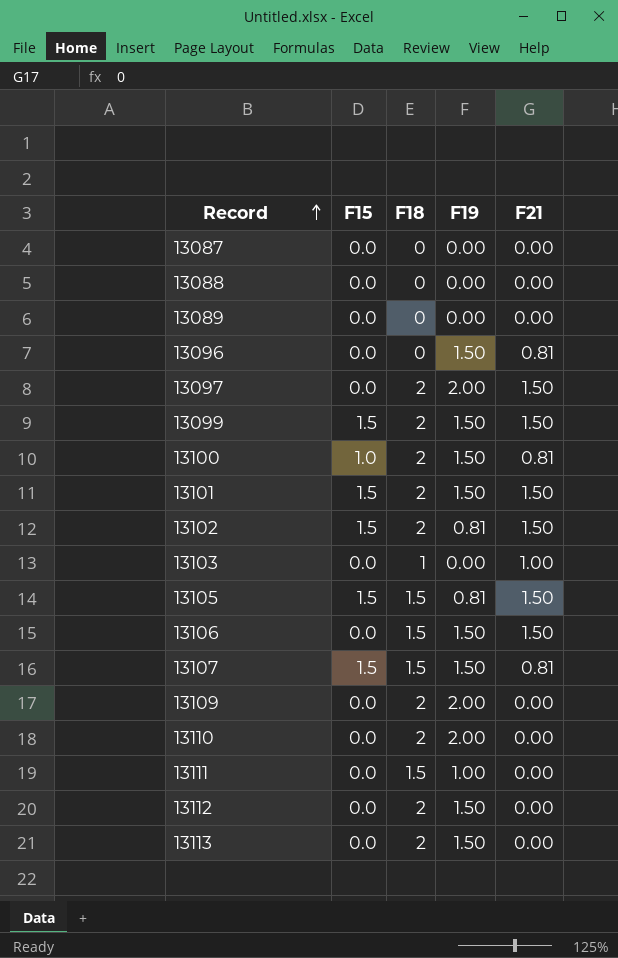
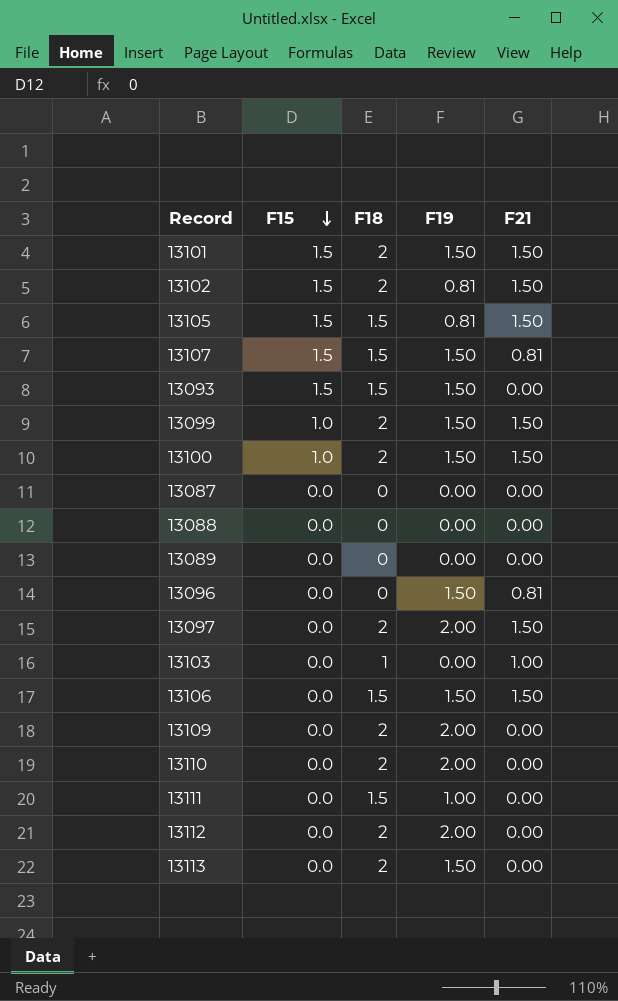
row order: Record ascending -> F15 descending
row 13093: none -> 1.5 | 1.5 | 1.50 | 0.00
13099 | F15: 1.5 -> 1.0
13100 | F21: 0.81 -> 1.50
13112 | F19: 1.50 -> 2.00

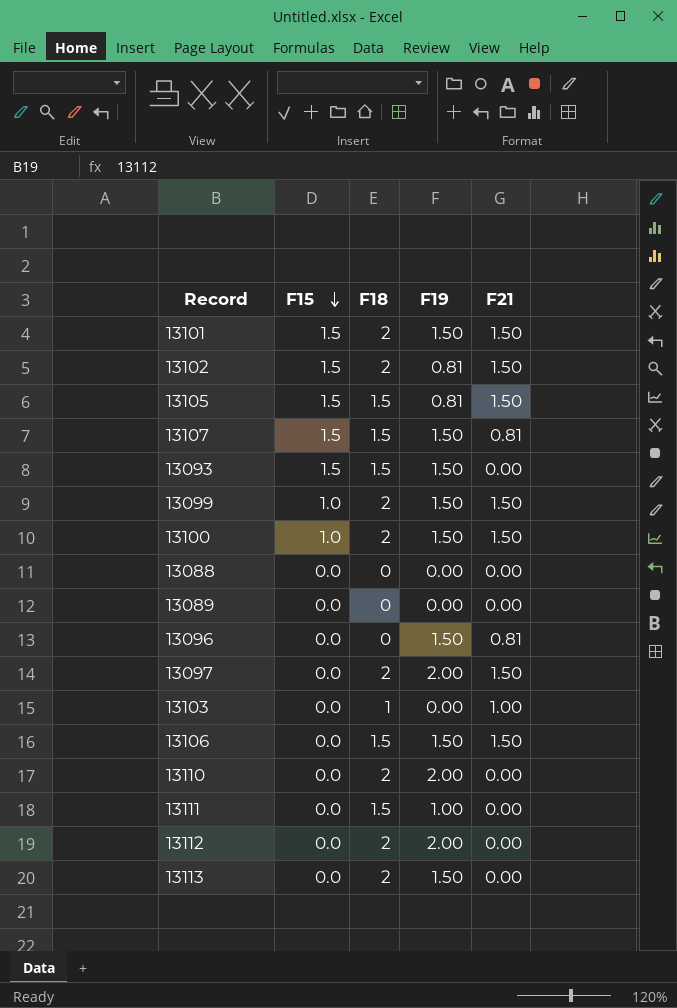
row 13087: 0.0 | 0 | 0.00 | 0.00 -> none
row 13109: 0.0 | 2 | 2.00 | 0.00 -> none

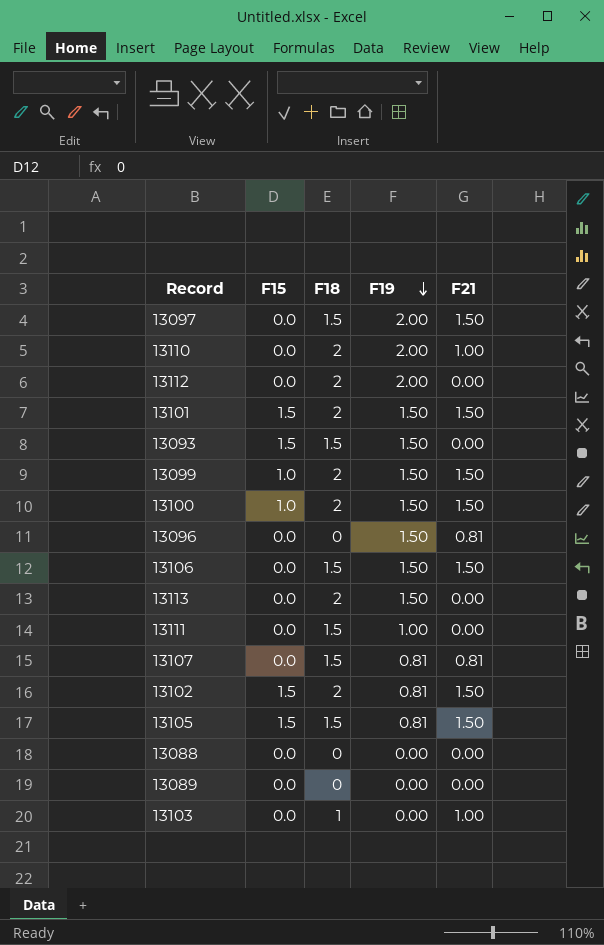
row order: F15 descending -> F19 descending
13097 | F18: 2 -> 1.5
13110 | F21: 0.00 -> 1.00
13107 | F15: 1.5 -> 0.0
13107 | F19: 1.50 -> 0.81

